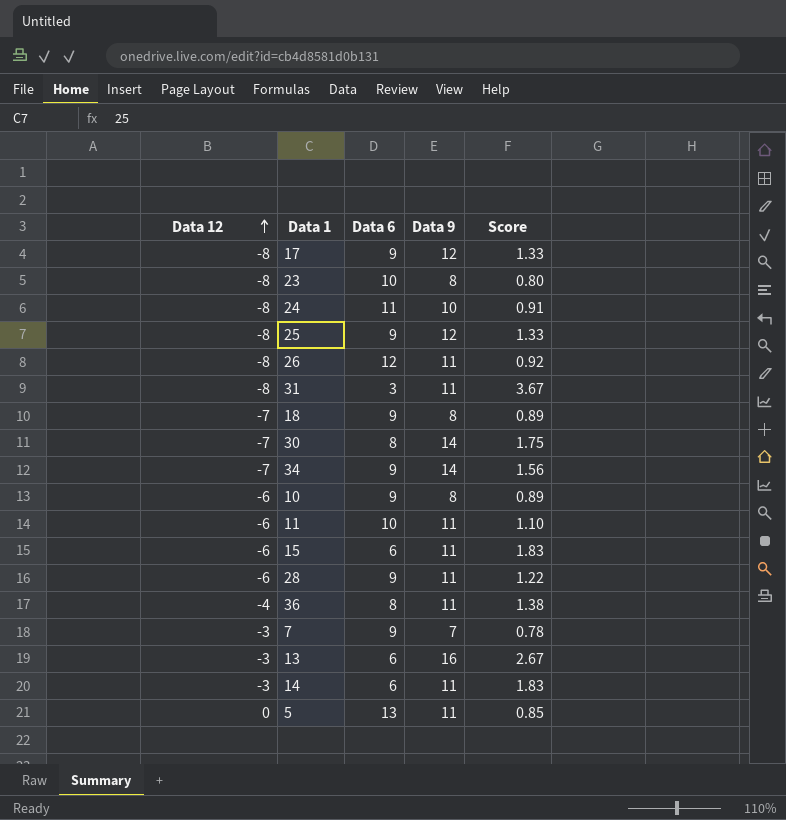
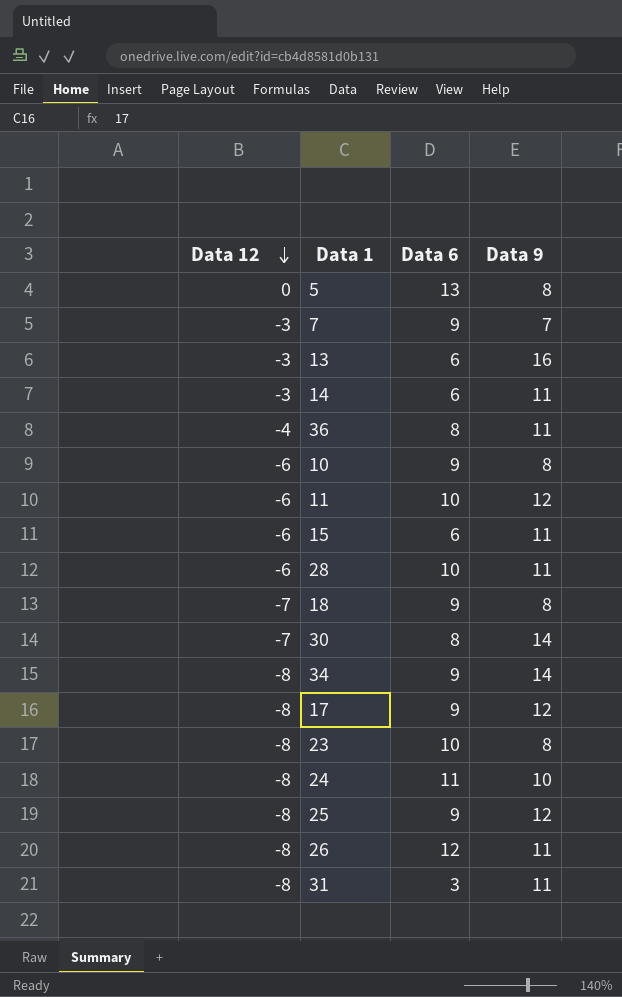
row order: Data 12 ascending -> Data 12 descending
column Score | formula: [Data 9] / [Data 6] -> none
5 | Data 9: 11 -> 8
11 | Data 9: 11 -> 12
28 | Data 6: 9 -> 10
34 | Data 12: -7 -> -8

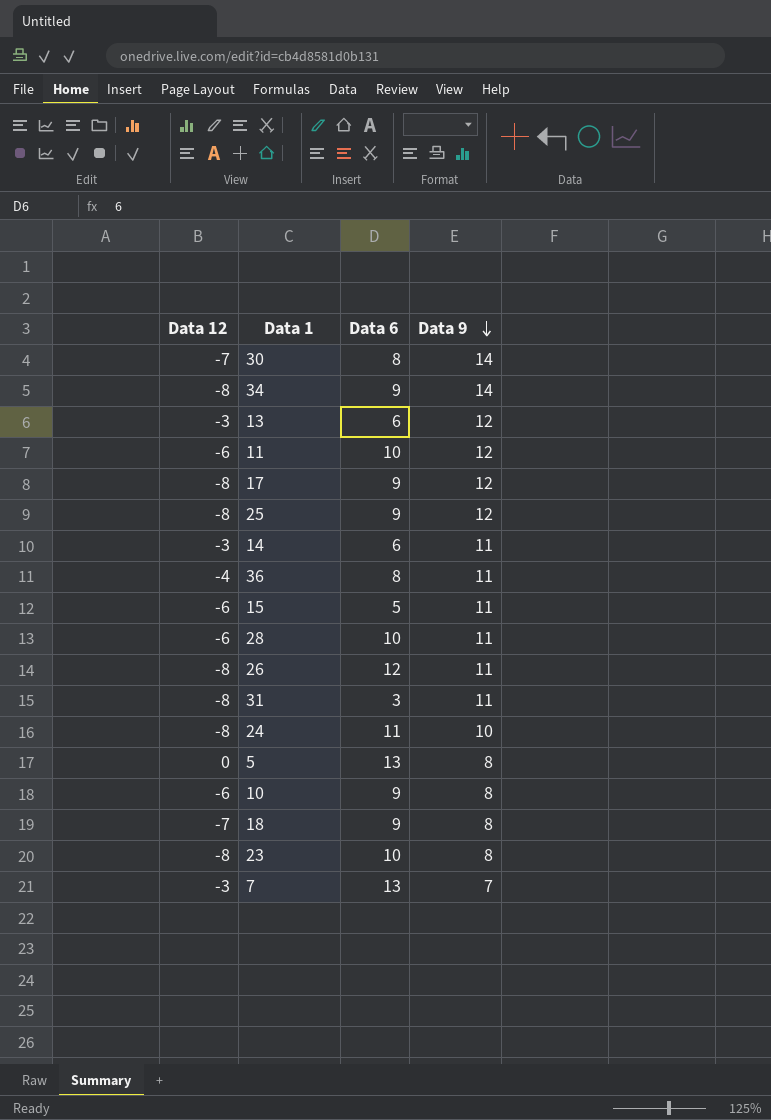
row order: Data 12 descending -> Data 9 descending
13 | Data 9: 16 -> 12
15 | Data 6: 6 -> 5
7 | Data 6: 9 -> 13

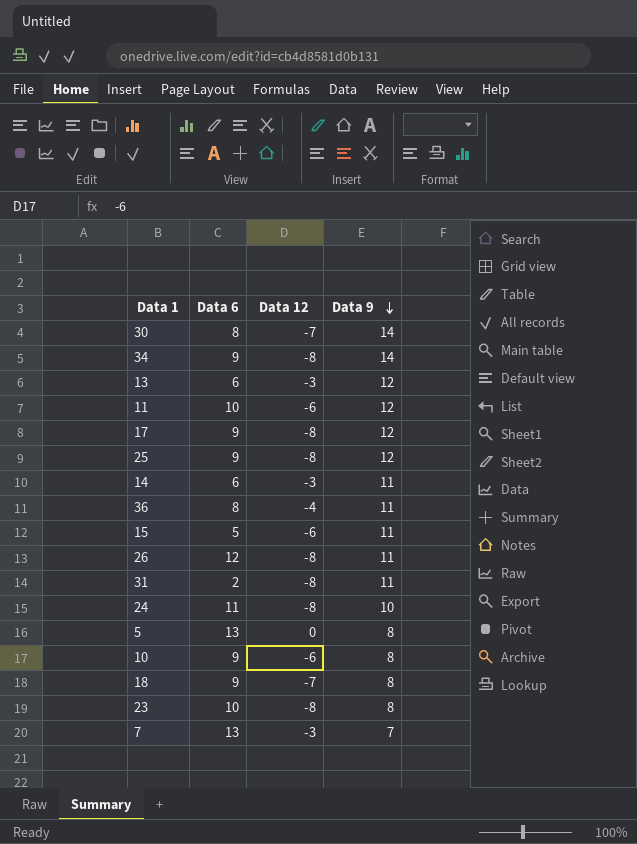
column Data 12 | position: 1 -> 3
row 28: -6 | 10 | 11 -> none
31 | Data 6: 3 -> 2

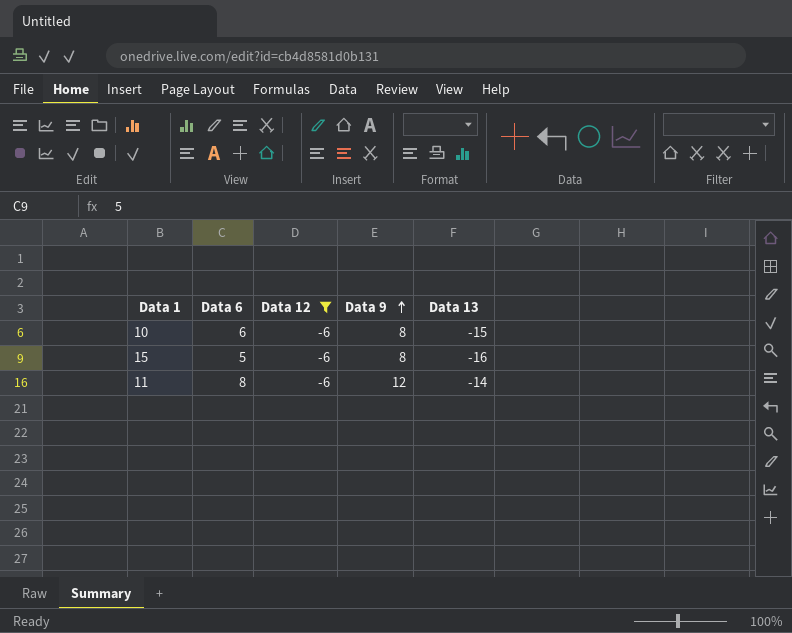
filter: none -> Data 12 = -6
row order: Data 9 descending -> Data 9 ascending
column Data 13 | position: none -> 5
10 | Data 6: 9 -> 6
15 | Data 9: 11 -> 8
11 | Data 6: 10 -> 8

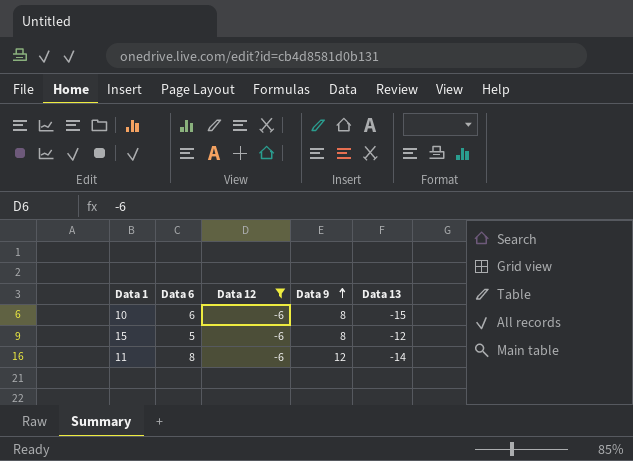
15 | Data 13: -16 -> -12

